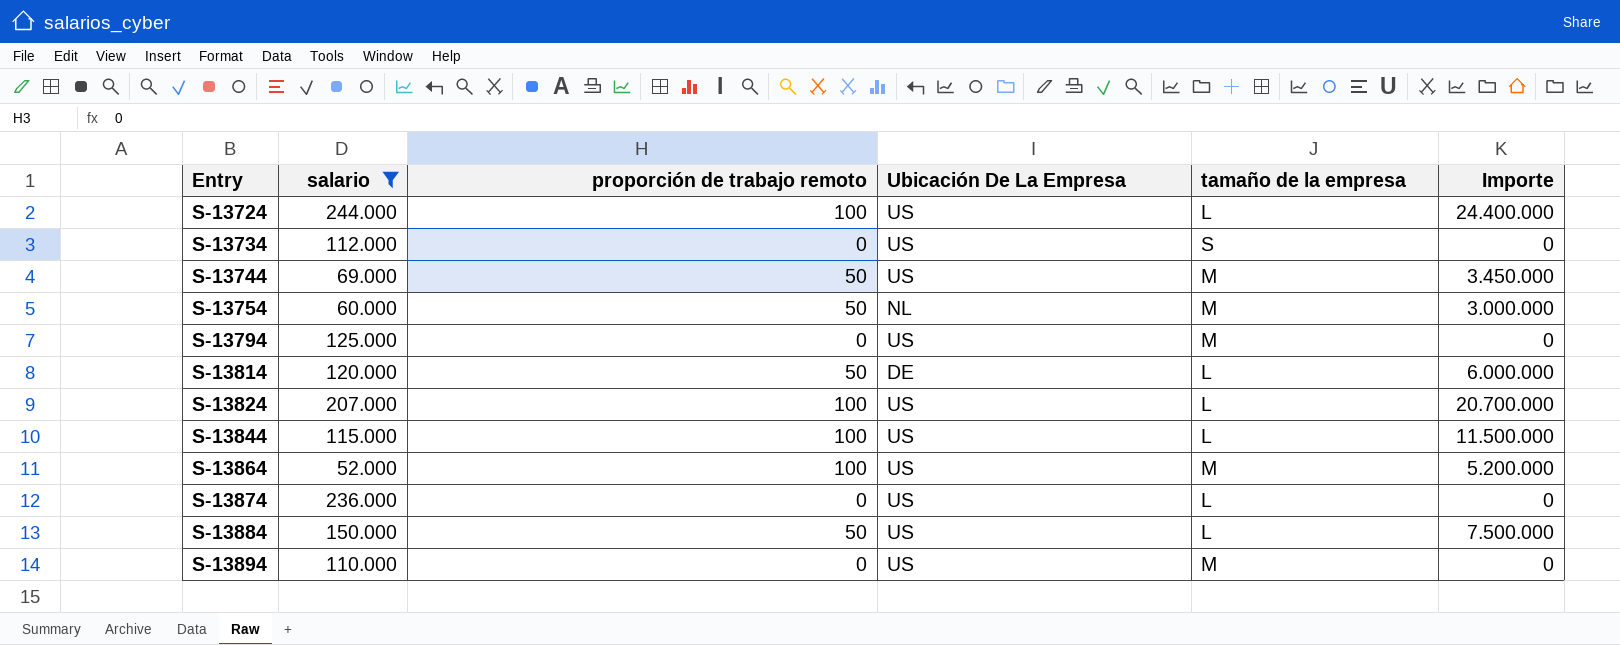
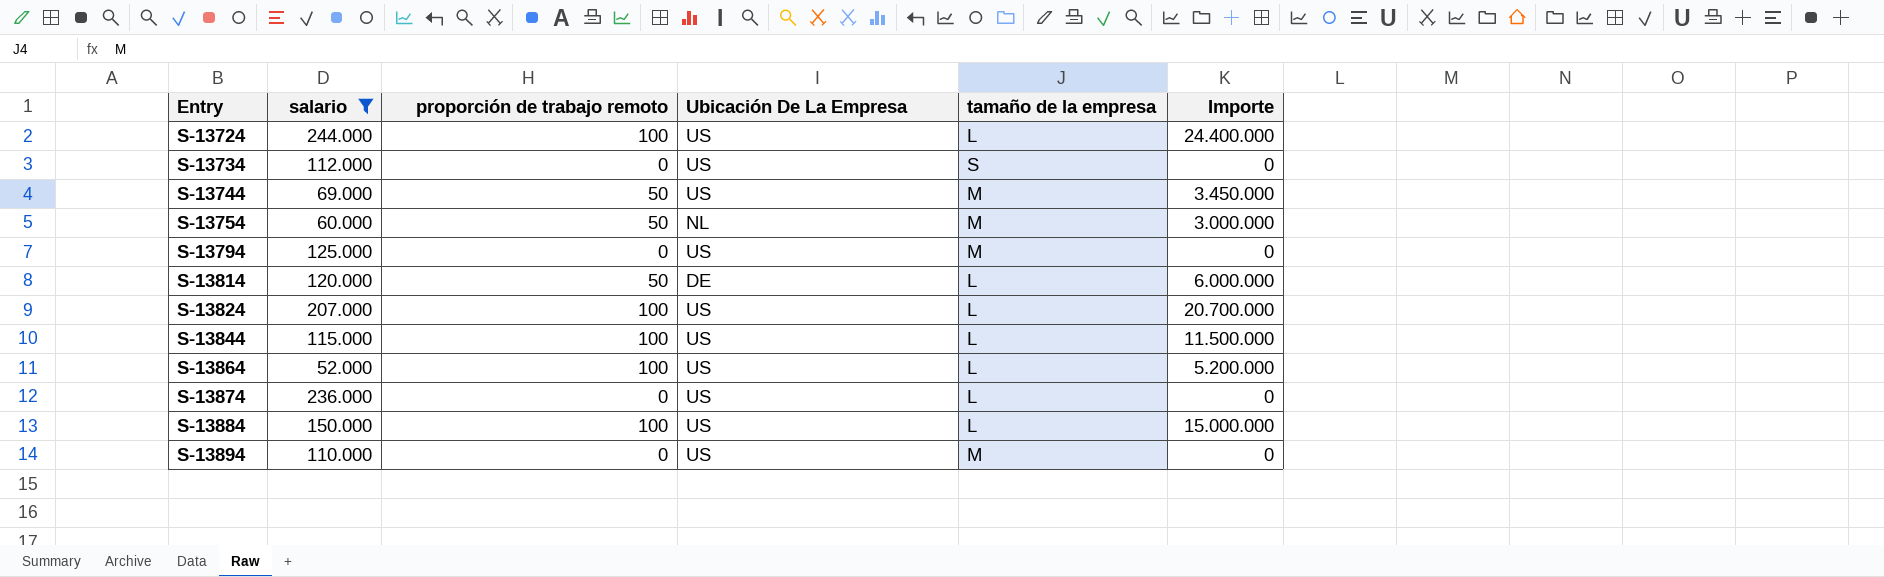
S-13864 | tamaño de la empresa: M -> L
S-13884 | proporción de trabajo remoto: 50 -> 100
S-13884 | Importe: 7.500.000 -> 15.000.000

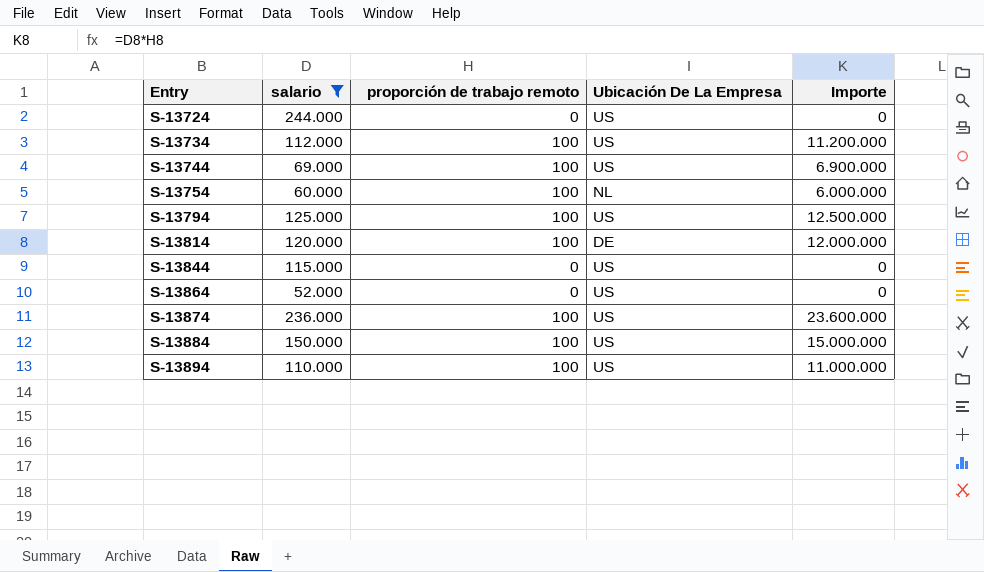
column tamaño de la empresa | position: 5 -> none
row S-13824: 207.000 | 100 | US | L | 20.700.000 -> none
S-13724 | proporción de trabajo remoto: 100 -> 0
S-13724 | Importe: 24.400.000 -> 0
S-13734 | proporción de trabajo remoto: 0 -> 100
S-13734 | Importe: 0 -> 11.200.000
S-13744 | proporción de trabajo remoto: 50 -> 100
S-13744 | Importe: 3.450.000 -> 6.900.000
S-13754 | proporción de trabajo remoto: 50 -> 100
S-13754 | Importe: 3.000.000 -> 6.000.000
S-13794 | proporción de trabajo remoto: 0 -> 100
S-13794 | Importe: 0 -> 12.500.000
S-13814 | proporción de trabajo remoto: 50 -> 100
S-13814 | Importe: 6.000.000 -> 12.000.000
S-13844 | proporción de trabajo remoto: 100 -> 0
S-13844 | Importe: 11.500.000 -> 0
S-13864 | proporción de trabajo remoto: 100 -> 0
S-13864 | Importe: 5.200.000 -> 0
S-13874 | proporción de trabajo remoto: 0 -> 100
S-13874 | Importe: 0 -> 23.600.000
S-13894 | proporción de trabajo remoto: 0 -> 100
S-13894 | Importe: 0 -> 11.000.000

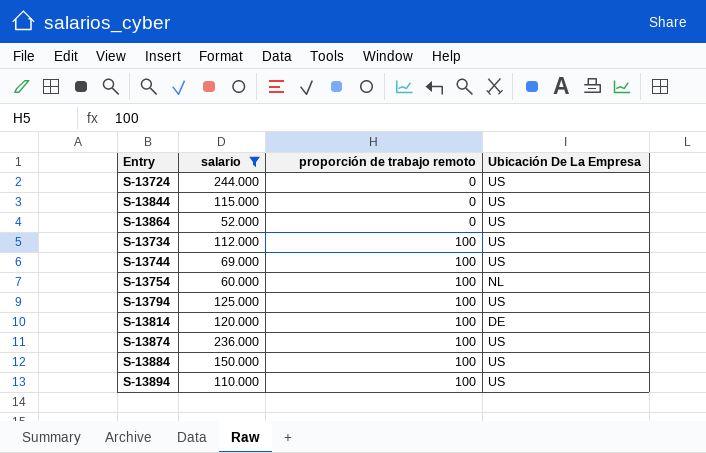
row order: Entry ascending -> proporción de trabajo remoto ascending
column Importe | formula: [salario] * [proporción de trabajo remoto] -> none

